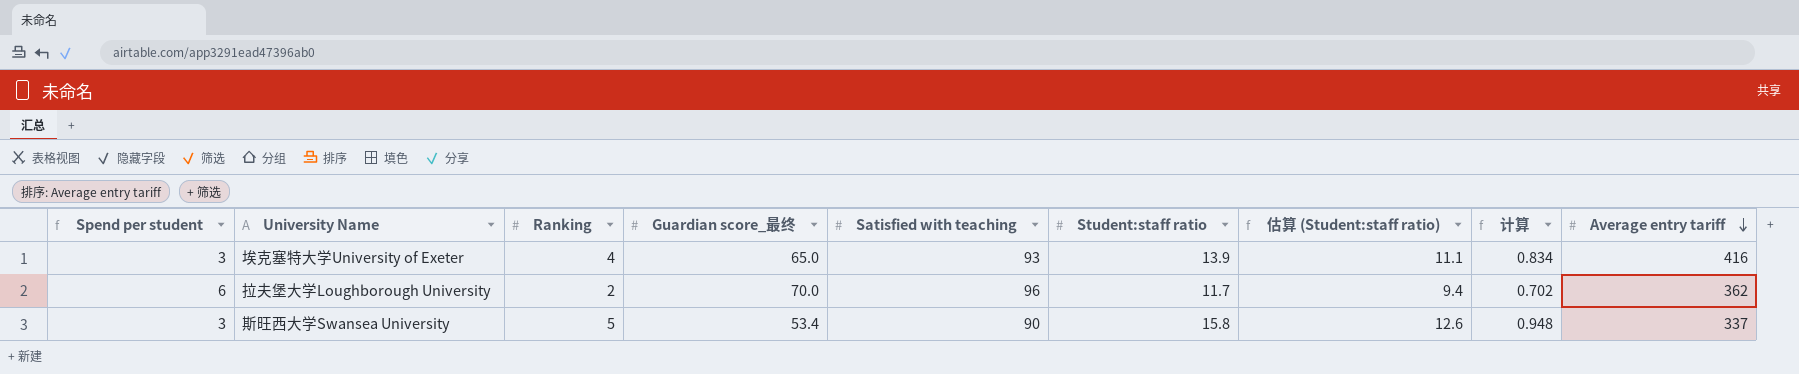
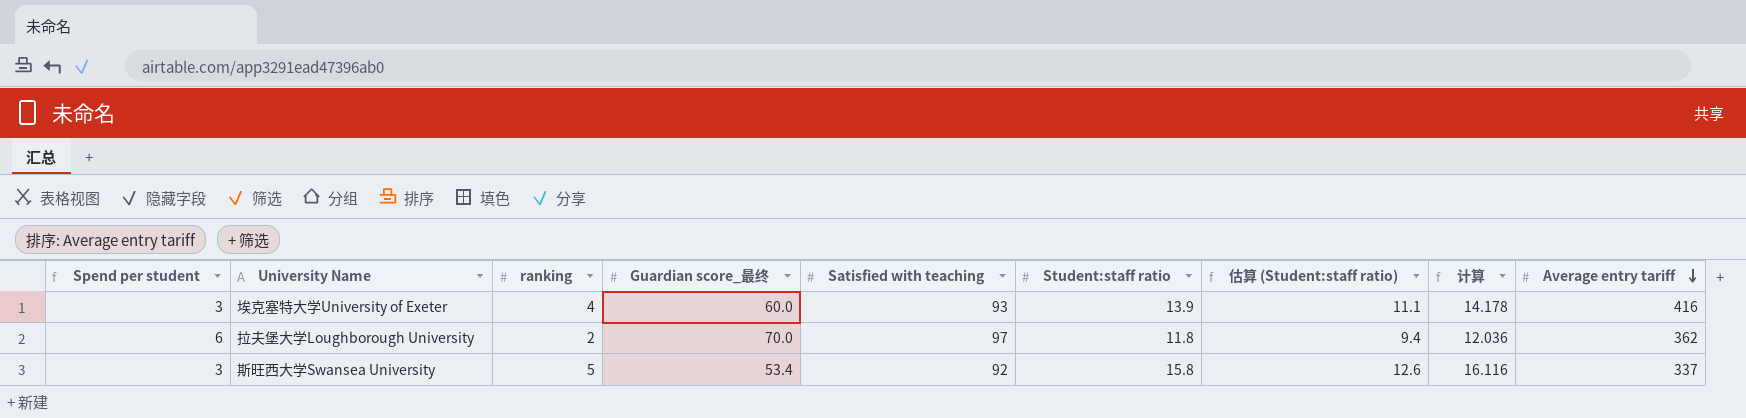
column name: Ranking -> ranking
column 计算 | formula: [Student:staff ratio] * 0.06 -> [Student:staff ratio] * 1.02
埃克塞特大学University of Exeter | Guardian score_最终: 65.0 -> 60.0
拉夫堡大学Loughborough University | Satisfied with teaching: 96 -> 97
拉夫堡大学Loughborough University | Student:staff ratio: 11.7 -> 11.8
斯旺西大学Swansea University | Satisfied with teaching: 90 -> 92

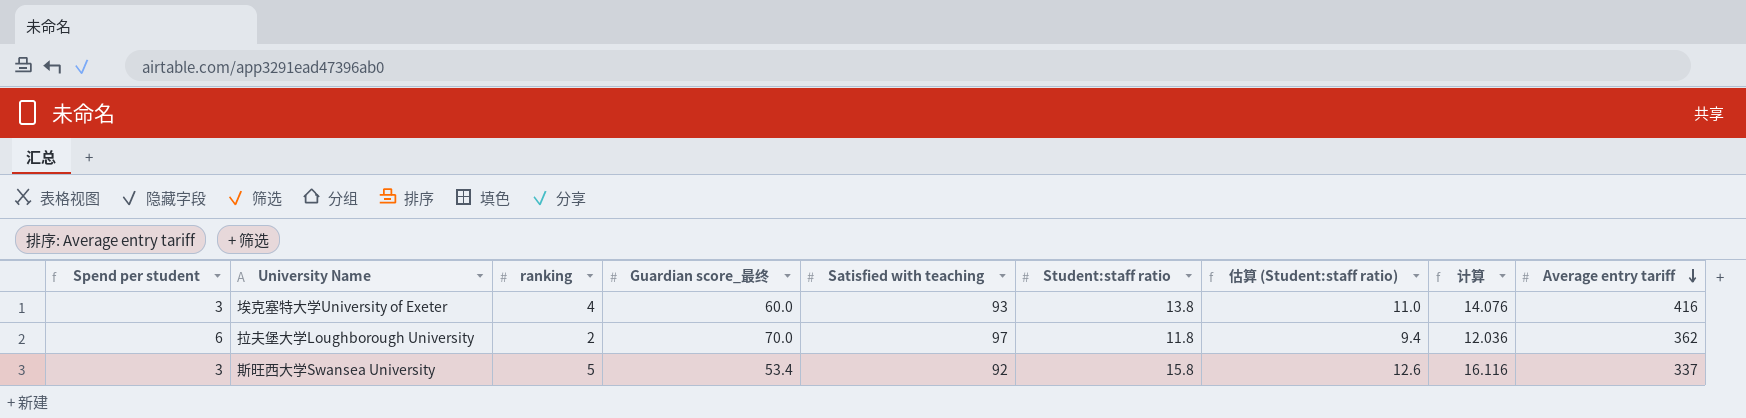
埃克塞特大学University of Exeter | Student:staff ratio: 13.9 -> 13.8
埃克塞特大学University of Exeter | 估算 (Student:staff ratio): 11.1 -> 11.0
埃克塞特大学University of Exeter | 计算: 14.178 -> 14.076

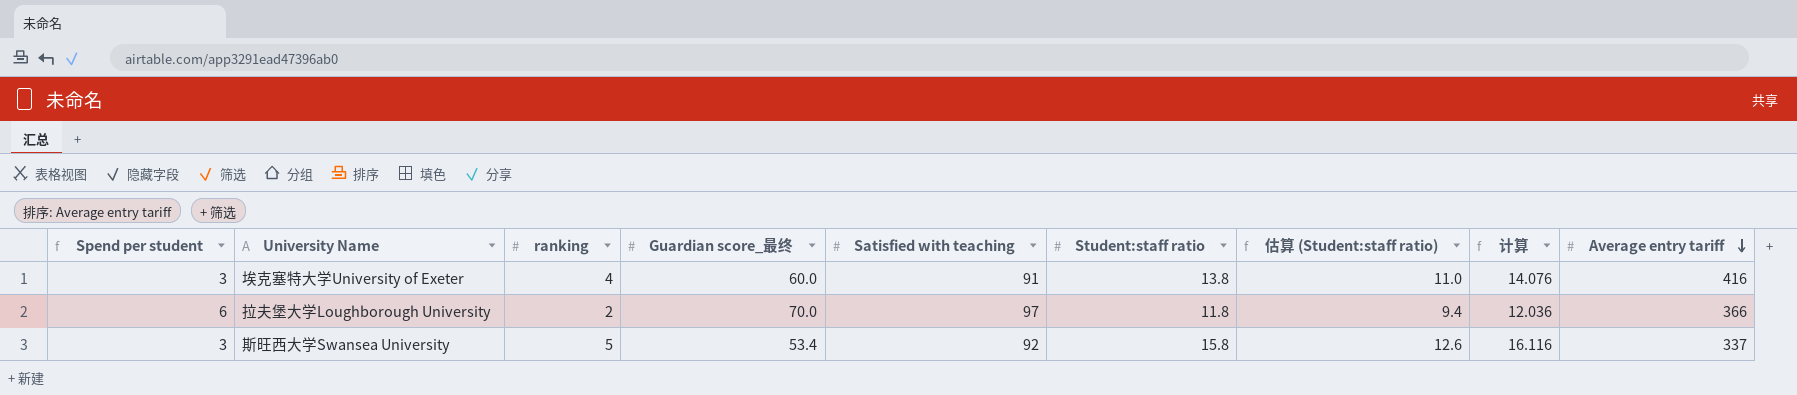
埃克塞特大学University of Exeter | Satisfied with teaching: 93 -> 91
拉夫堡大学Loughborough University | Average entry tariff: 362 -> 366

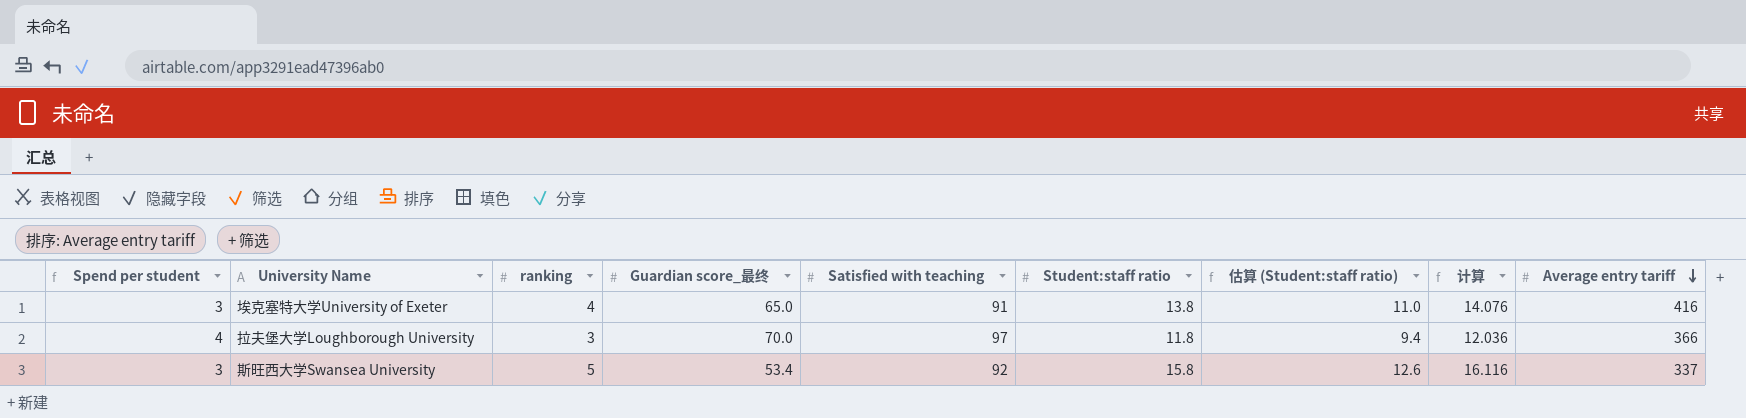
埃克塞特大学University of Exeter | Guardian score_最终: 60.0 -> 65.0
拉夫堡大学Loughborough University | Spend per student: 6 -> 4
拉夫堡大学Loughborough University | ranking: 2 -> 3

